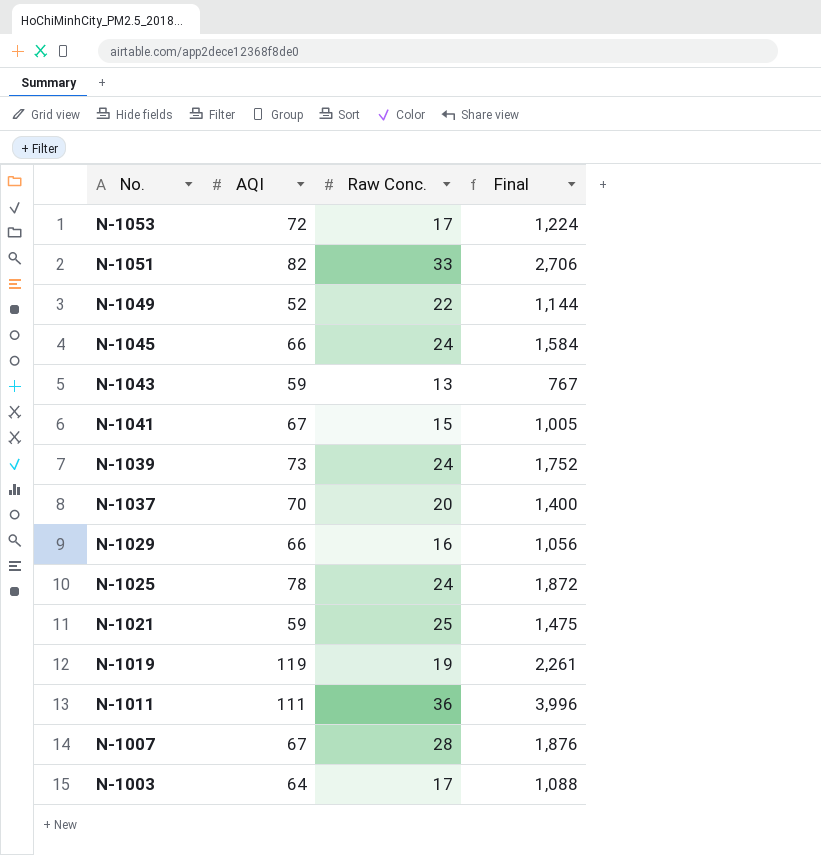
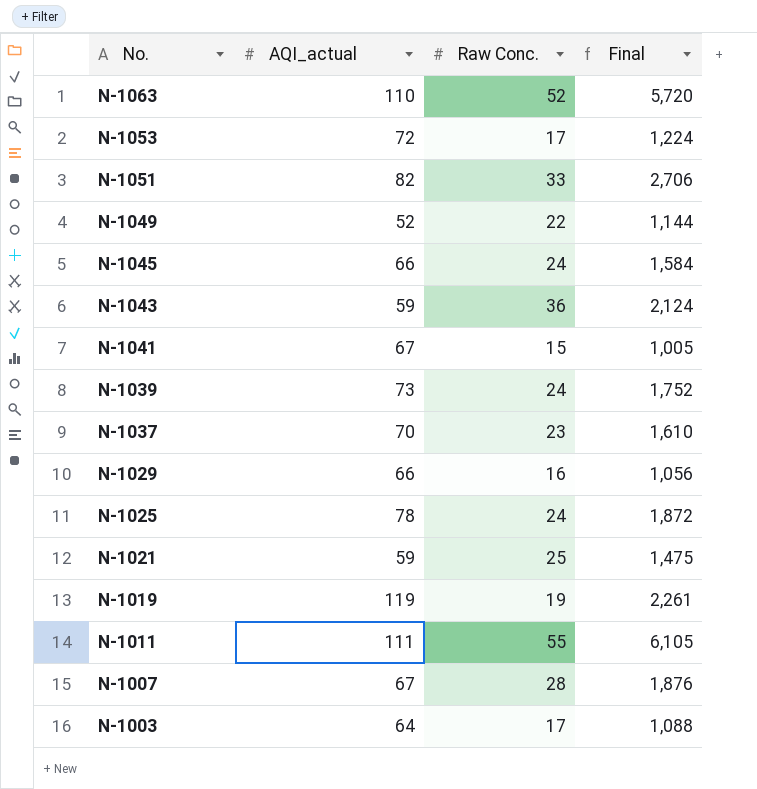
column name: AQI -> AQI_actual
row N-1063: none -> 110 | 52 | 5,720
N-1043 | Raw Conc.: 13 -> 36
N-1043 | Final: 767 -> 2,124
N-1037 | Raw Conc.: 20 -> 23
N-1037 | Final: 1,400 -> 1,610
N-1011 | Raw Conc.: 36 -> 55
N-1011 | Final: 3,996 -> 6,105

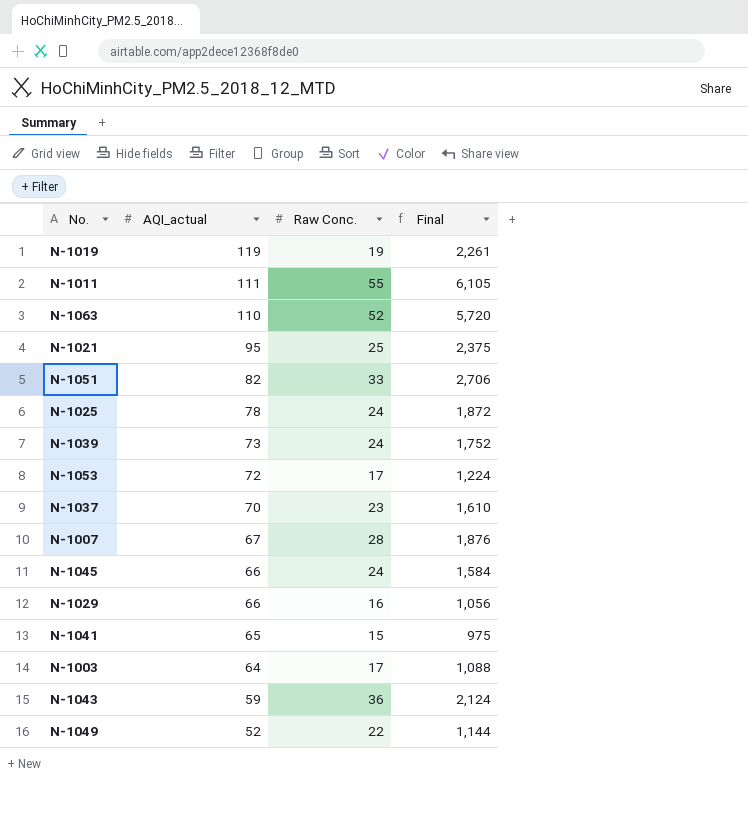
row order: No. descending -> AQI_actual descending
N-1021 | AQI_actual: 59 -> 95
N-1021 | Final: 1,475 -> 2,375
N-1041 | AQI_actual: 67 -> 65
N-1041 | Final: 1,005 -> 975

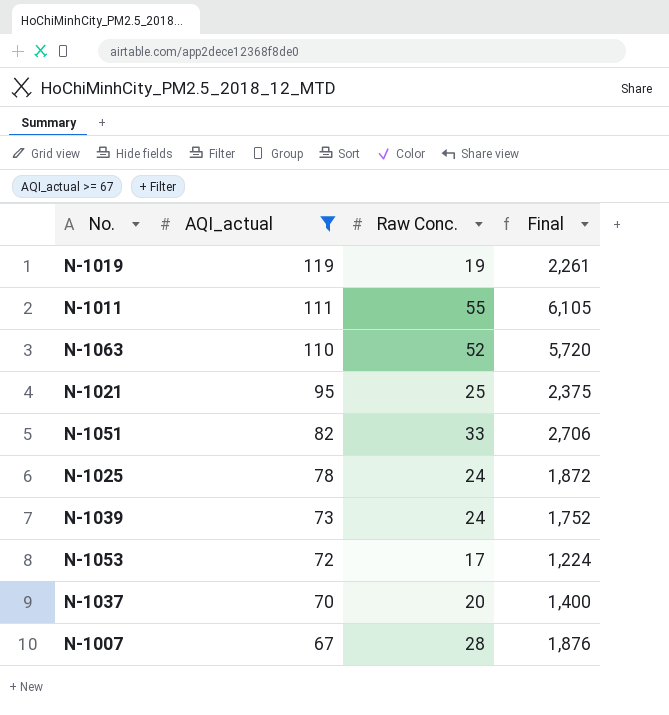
filter: none -> AQI_actual >= 67
N-1037 | Raw Conc.: 23 -> 20
N-1037 | Final: 1,610 -> 1,400

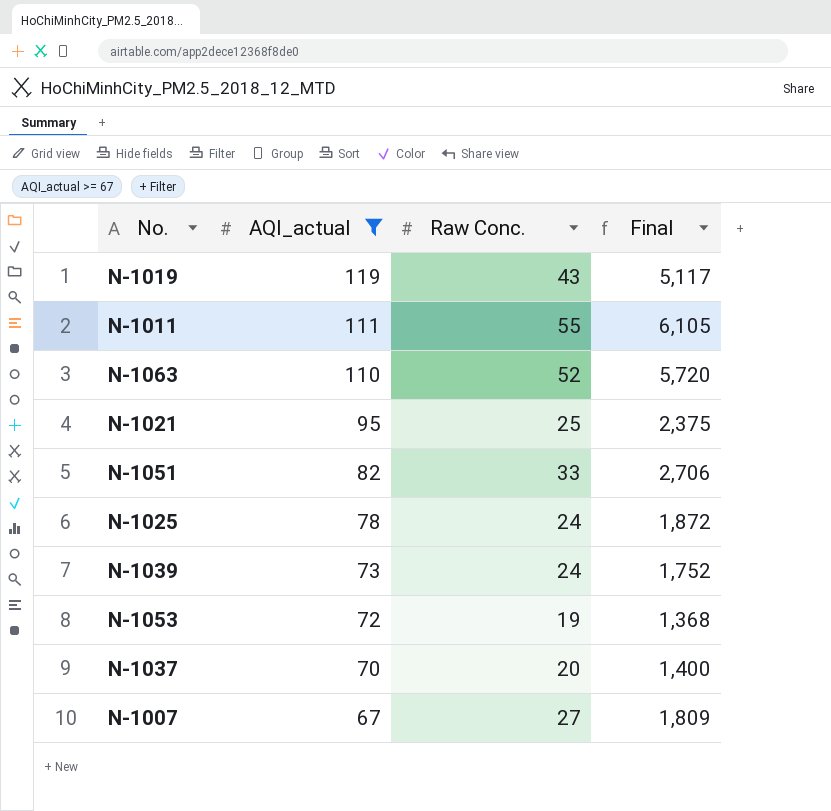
N-1019 | Raw Conc.: 19 -> 43
N-1019 | Final: 2,261 -> 5,117
N-1053 | Raw Conc.: 17 -> 19
N-1053 | Final: 1,224 -> 1,368
N-1007 | Raw Conc.: 28 -> 27
N-1007 | Final: 1,876 -> 1,809

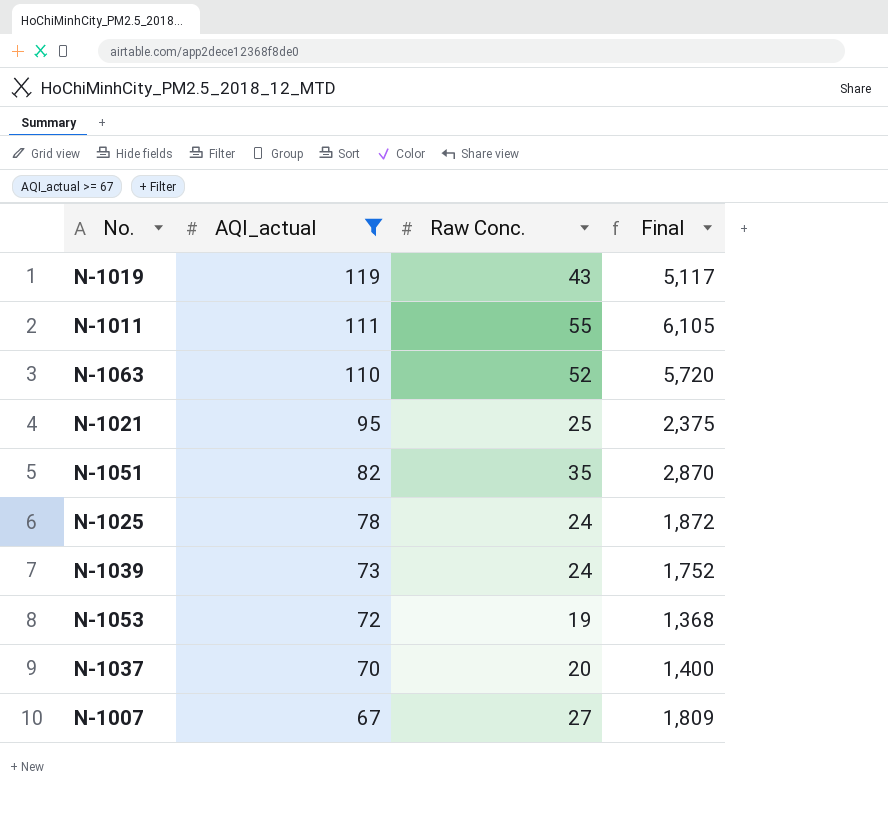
N-1051 | Raw Conc.: 33 -> 35
N-1051 | Final: 2,706 -> 2,870

